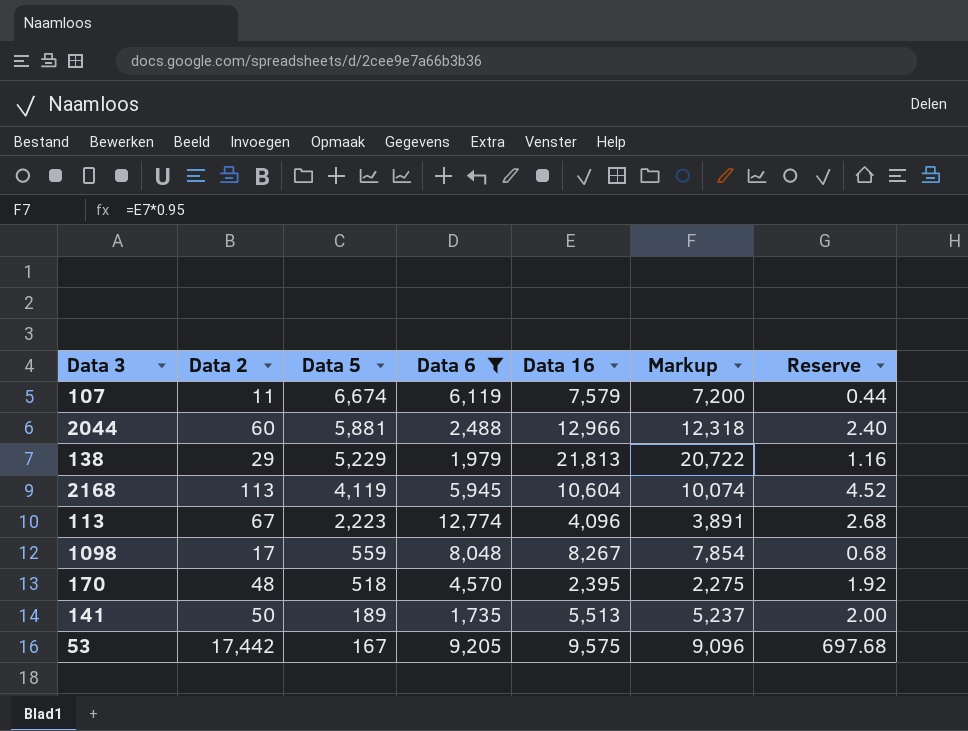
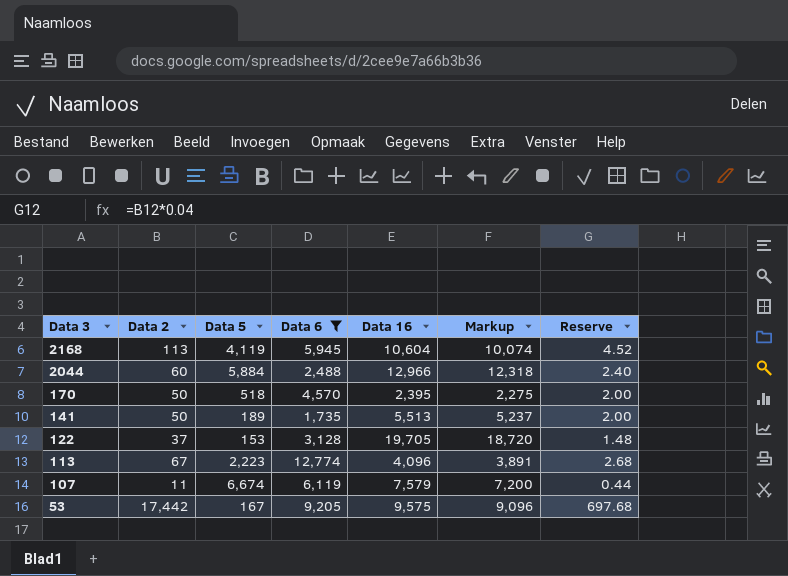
row order: Data 5 descending -> Data 3 descending
row 138: 29 | 5,229 | 1,979 | 21,813 | 20,722 | 1.16 -> none
row 1098: 17 | 559 | 8,048 | 8,267 | 7,854 | 0.68 -> none
2044 | Data 5: 5,881 -> 5,884
170 | Data 2: 48 -> 50
170 | Reserve: 1.92 -> 2.00
row 122: none -> 37 | 153 | 3,128 | 19,705 | 18,720 | 1.48

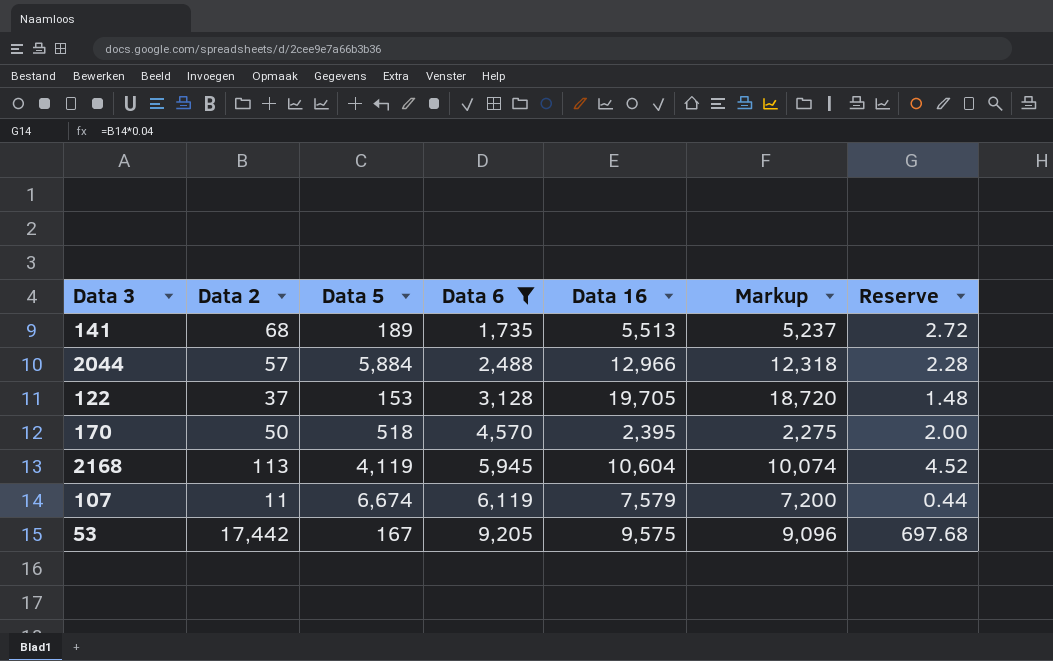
row order: Data 3 descending -> Data 6 ascending
row 113: 67 | 2,223 | 12,774 | 4,096 | 3,891 | 2.68 -> none
141 | Data 2: 50 -> 68
141 | Reserve: 2.00 -> 2.72
2044 | Data 2: 60 -> 57
2044 | Reserve: 2.40 -> 2.28

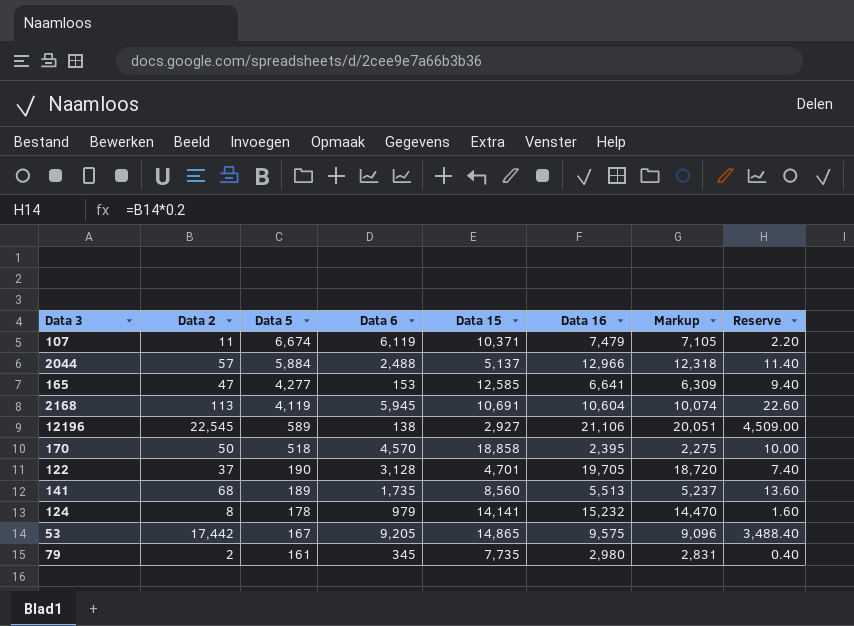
filter: Data 6 >= 1,735 -> none
row order: Data 6 ascending -> Data 5 descending
column Data 15 | position: none -> 5
column Reserve | formula: [Data 2] * 0.04 -> [Data 2] * 0.2
107 | Data 16: 7,579 -> 7,479
107 | Markup: 7,200 -> 7,105
122 | Data 5: 153 -> 190

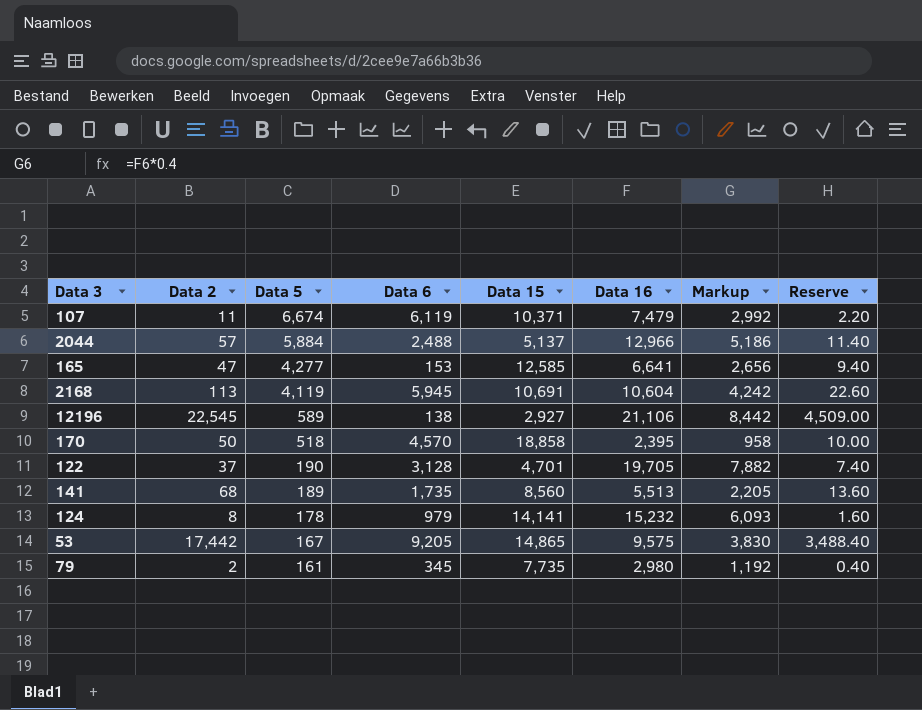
column Markup | formula: [Data 16] * 0.95 -> [Data 16] * 0.4

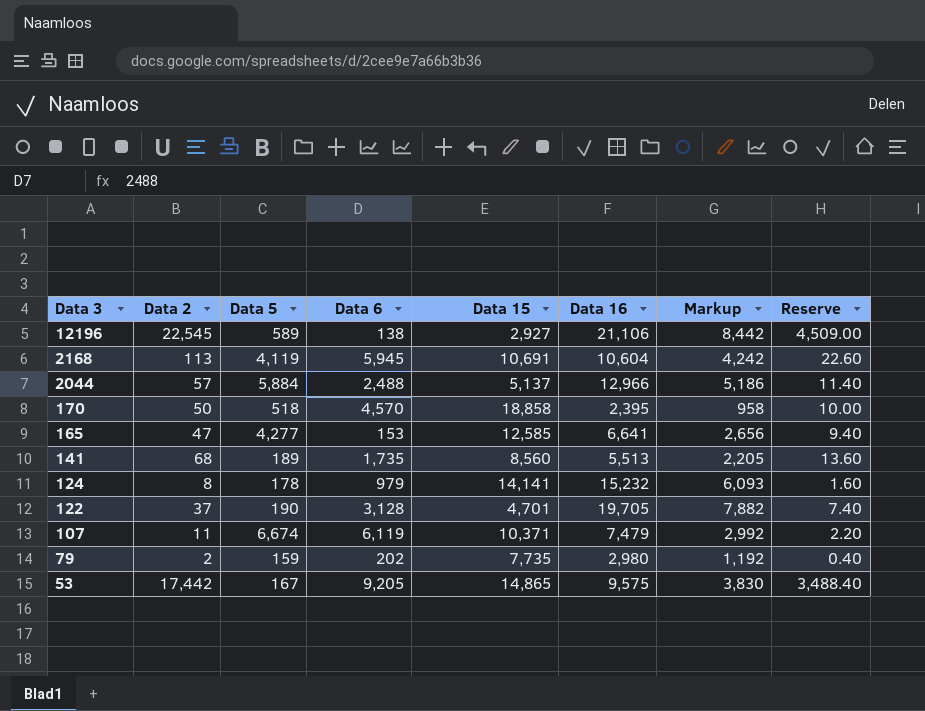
row order: Data 5 descending -> Data 3 descending
79 | Data 5: 161 -> 159
79 | Data 6: 345 -> 202

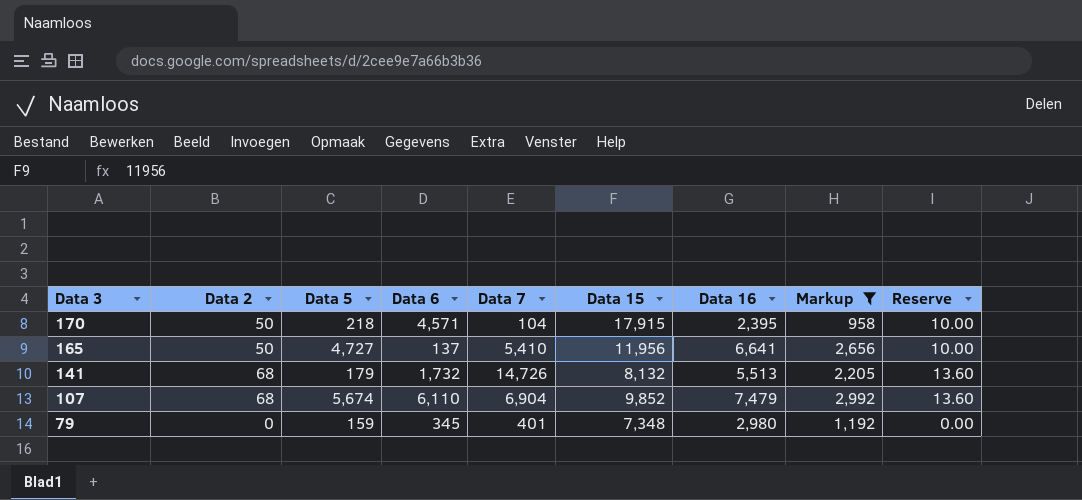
filter: none -> Markup <= 2,992
column Data 7 | position: none -> 5
170 | Data 5: 518 -> 218
170 | Data 6: 4,570 -> 4,571
170 | Data 15: 18,858 -> 17,915
165 | Data 2: 47 -> 50
165 | Data 5: 4,277 -> 4,727
165 | Data 6: 153 -> 137
165 | Data 15: 12,585 -> 11,956
165 | Reserve: 9.40 -> 10.00
141 | Data 5: 189 -> 179
141 | Data 6: 1,735 -> 1,732
141 | Data 15: 8,560 -> 8,132
107 | Data 2: 11 -> 68
107 | Data 5: 6,674 -> 5,674
107 | Data 6: 6,119 -> 6,110
107 | Data 15: 10,371 -> 9,852
107 | Reserve: 2.20 -> 13.60
79 | Data 2: 2 -> 0
79 | Data 6: 202 -> 345
79 | Data 15: 7,735 -> 7,348
79 | Reserve: 0.40 -> 0.00

